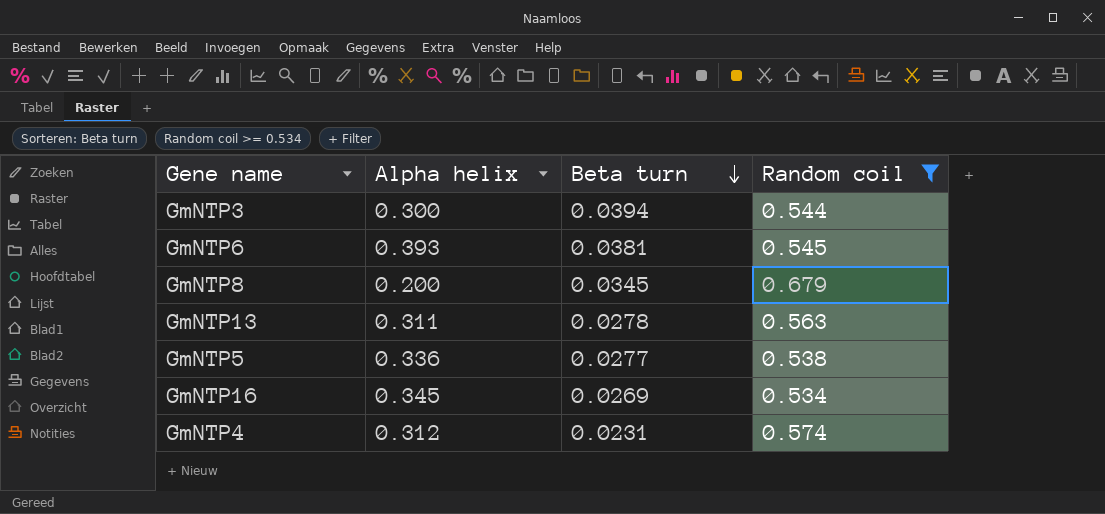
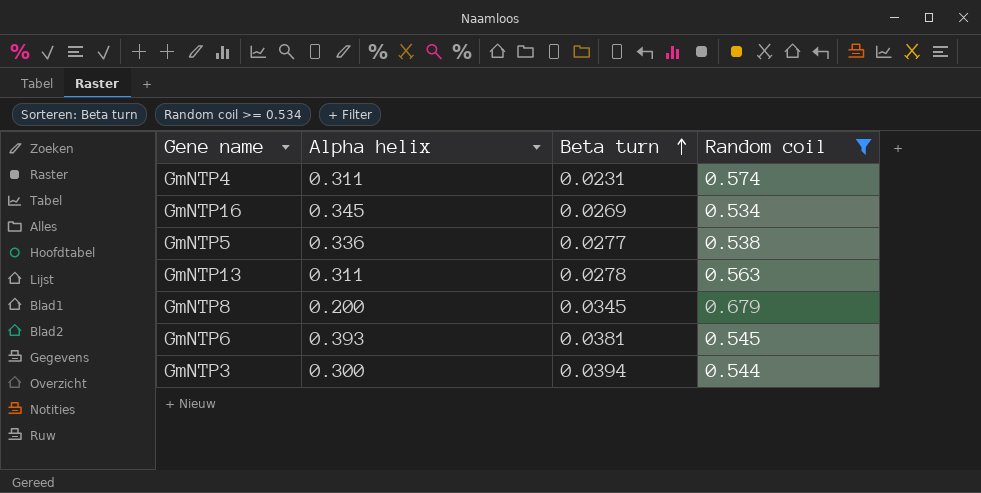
row order: Beta turn descending -> Beta turn ascending
GmNTP4 | Alpha helix: 0.312 -> 0.311

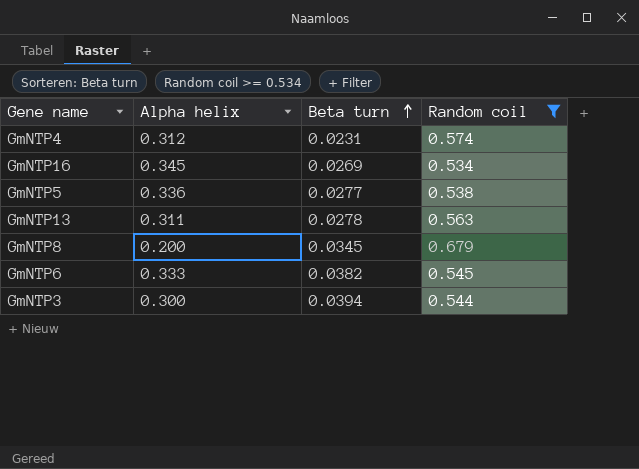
GmNTP4 | Alpha helix: 0.311 -> 0.312
GmNTP6 | Alpha helix: 0.393 -> 0.333
GmNTP6 | Beta turn: 0.0381 -> 0.0382

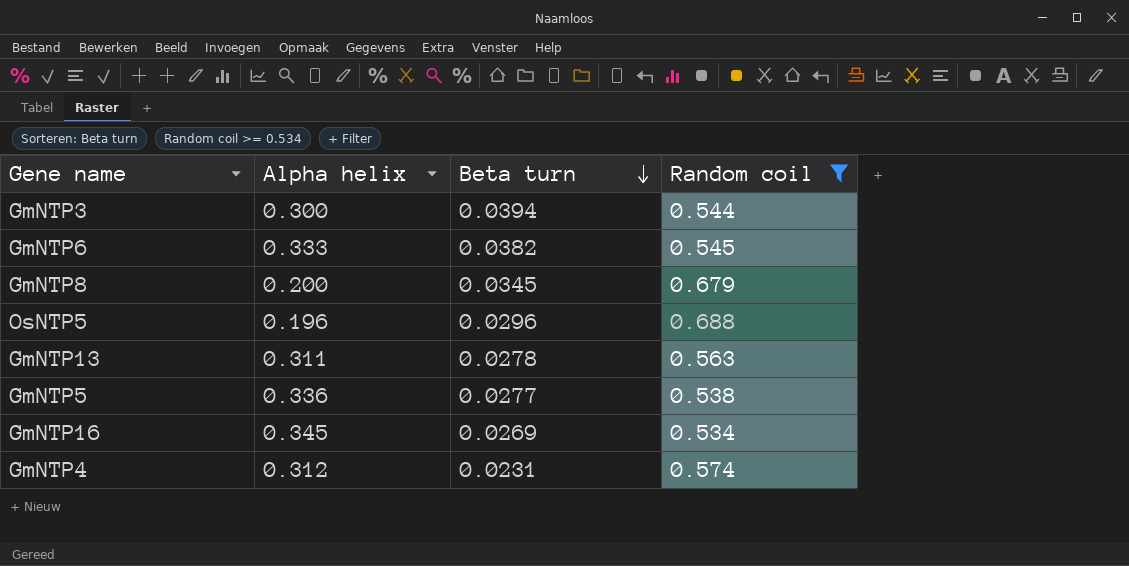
row order: Beta turn ascending -> Beta turn descending
row OsNTP5: none -> 0.196 | 0.0296 | 0.688

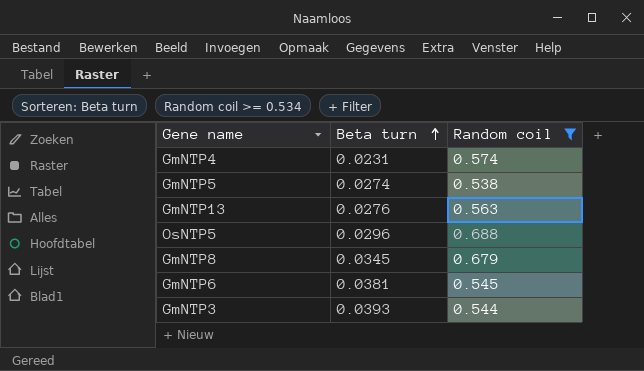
row order: Beta turn descending -> Beta turn ascending
column Alpha helix | position: 2 -> none
row GmNTP16: 0.345 | 0.0269 | 0.534 -> none
GmNTP5 | Beta turn: 0.0277 -> 0.0274
GmNTP13 | Beta turn: 0.0278 -> 0.0276
GmNTP6 | Beta turn: 0.0382 -> 0.0381
GmNTP3 | Beta turn: 0.0394 -> 0.0393

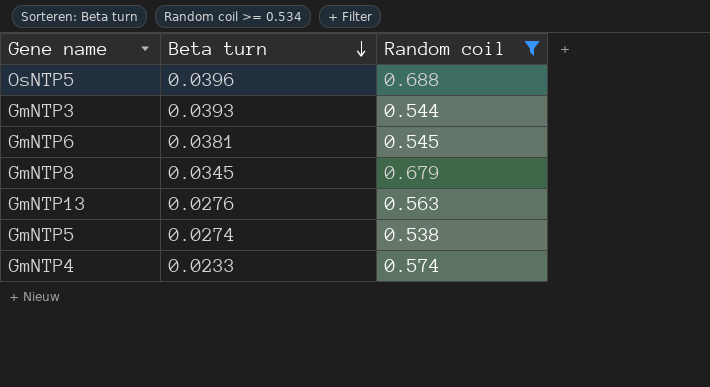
row order: Beta turn ascending -> Beta turn descending
OsNTP5 | Beta turn: 0.0296 -> 0.0396
GmNTP4 | Beta turn: 0.0231 -> 0.0233

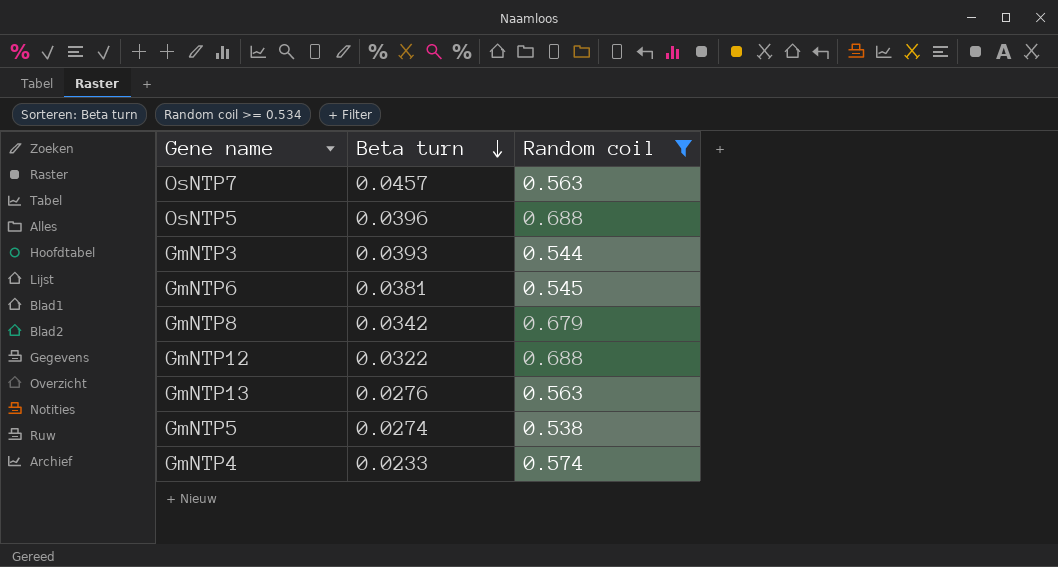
row OsNTP7: none -> 0.0457 | 0.563
GmNTP8 | Beta turn: 0.0345 -> 0.0342
row GmNTP12: none -> 0.0322 | 0.688

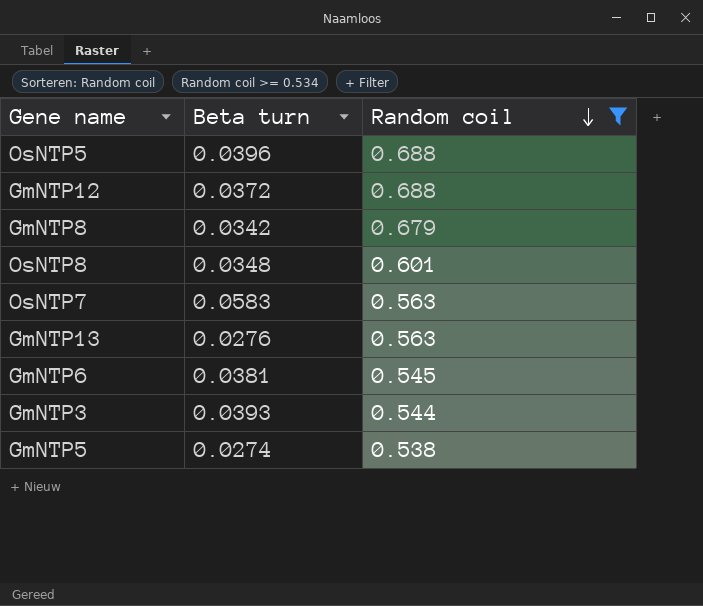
row order: Beta turn descending -> Random coil descending
row GmNTP4: 0.0233 | 0.574 -> none
GmNTP12 | Beta turn: 0.0322 -> 0.0372
row OsNTP8: none -> 0.0348 | 0.601
OsNTP7 | Beta turn: 0.0457 -> 0.0583

